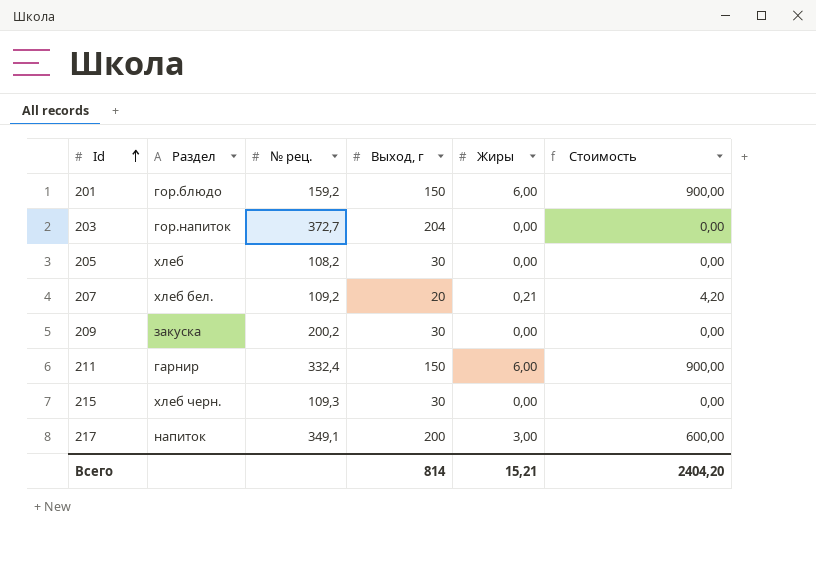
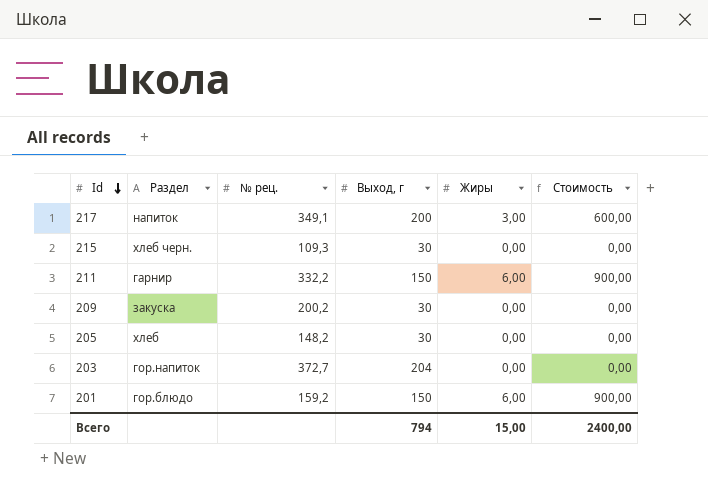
row order: Id ascending -> Id descending
row 207: хлеб бел. | 109,2 | 20 | 0,21 | 4,20 -> none
211 | № рец.: 332,4 -> 332,2
205 | № рец.: 108,2 -> 148,2
Всего | Выход, г: 814 -> 794
Всего | Жиры: 15,21 -> 15,00
Всего | Стоимость: 2404,20 -> 2400,00

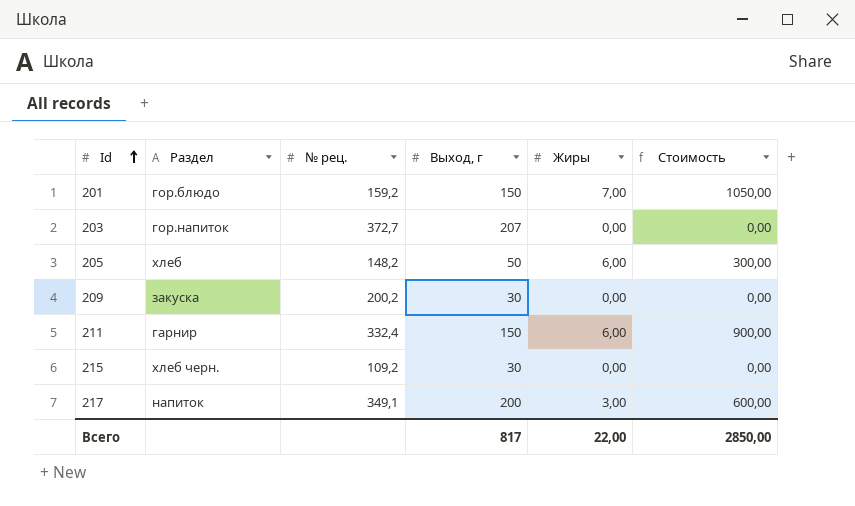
row order: Id descending -> Id ascending
201 | Жиры: 6,00 -> 7,00
201 | Стоимость: 900,00 -> 1050,00
203 | Выход, г: 204 -> 207
205 | Выход, г: 30 -> 50
205 | Жиры: 0,00 -> 6,00
205 | Стоимость: 0,00 -> 300,00
211 | № рец.: 332,2 -> 332,4
215 | № рец.: 109,3 -> 109,2
Всего | Выход, г: 794 -> 817
Всего | Жиры: 15,00 -> 22,00
Всего | Стоимость: 2400,00 -> 2850,00

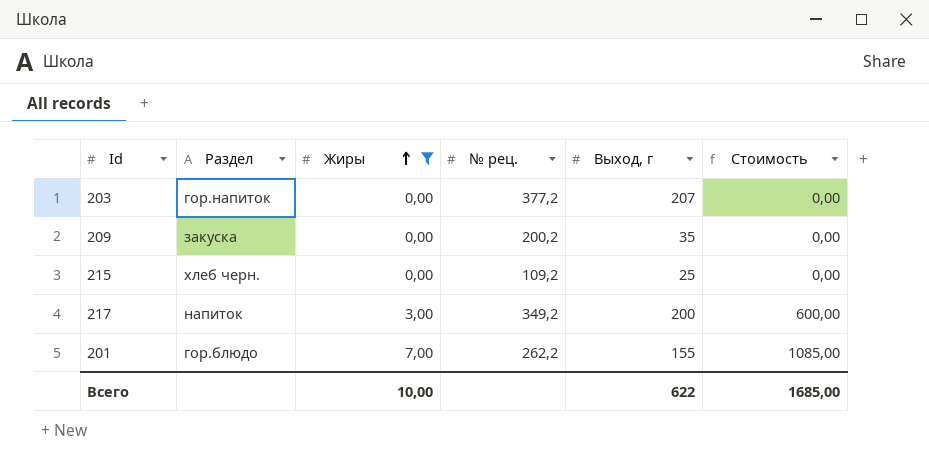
filter: none -> Жиры != 6,00
row order: Id ascending -> Жиры ascending
column Жиры | position: 5 -> 3
203 | № рец.: 372,7 -> 377,2
209 | Выход, г: 30 -> 35
215 | Выход, г: 30 -> 25
217 | № рец.: 349,1 -> 349,2
201 | № рец.: 159,2 -> 262,2
201 | Выход, г: 150 -> 155
201 | Стоимость: 1050,00 -> 1085,00
Всего | Жиры: 22,00 -> 10,00
Всего | Выход, г: 817 -> 622
Всего | Стоимость: 2850,00 -> 1685,00

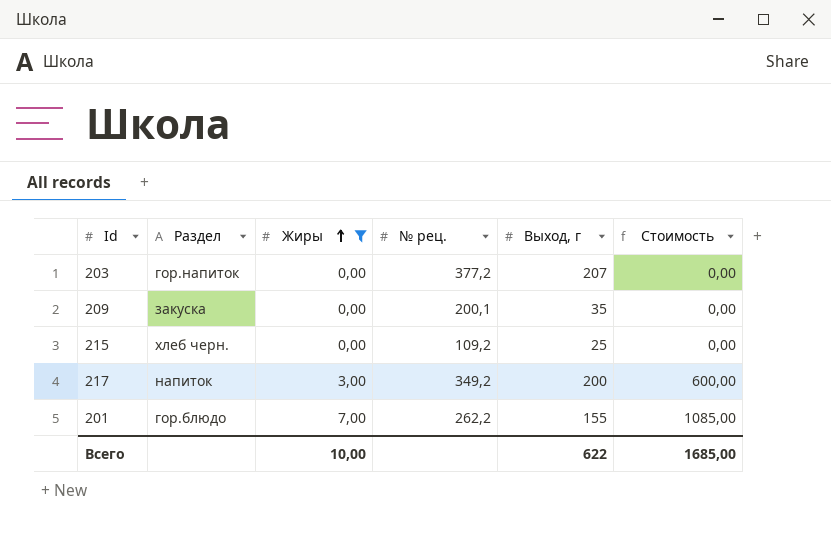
209 | № рец.: 200,2 -> 200,1

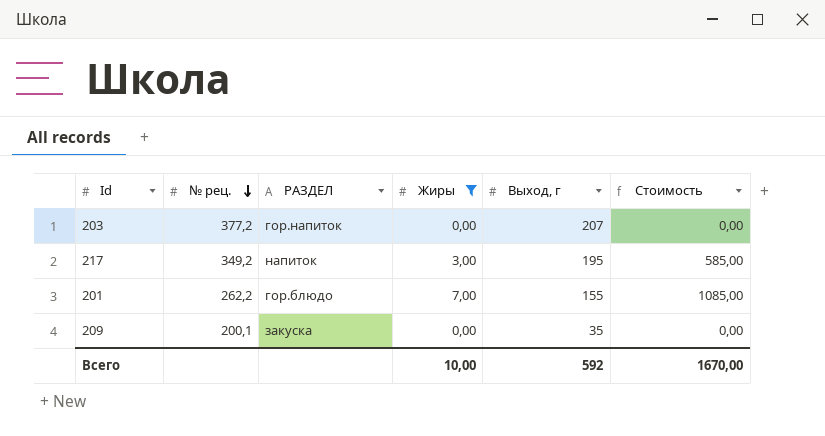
row order: Жиры ascending -> № рец. descending
column № рец. | position: 4 -> 2
column name: Раздел -> РАЗДЕЛ
row 215: хлеб черн. | 0,00 | 109,2 | 25 | 0,00 -> none
217 | Выход, г: 200 -> 195
217 | Стоимость: 600,00 -> 585,00
Всего | Выход, г: 622 -> 592
Всего | Стоимость: 1685,00 -> 1670,00

